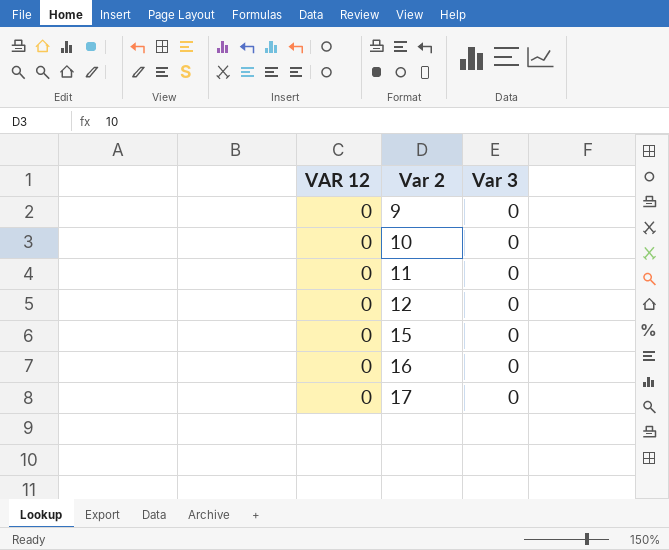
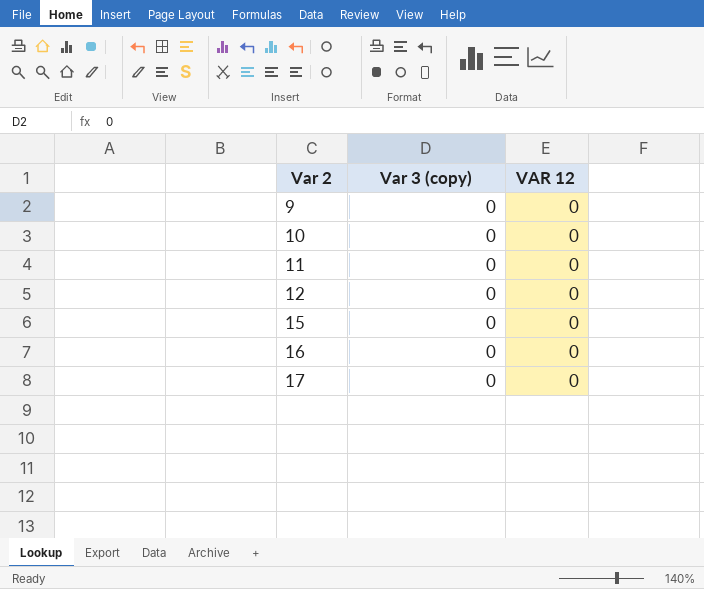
column name: Var 3 -> Var 3 (copy)
column VAR 12 | position: 1 -> 3

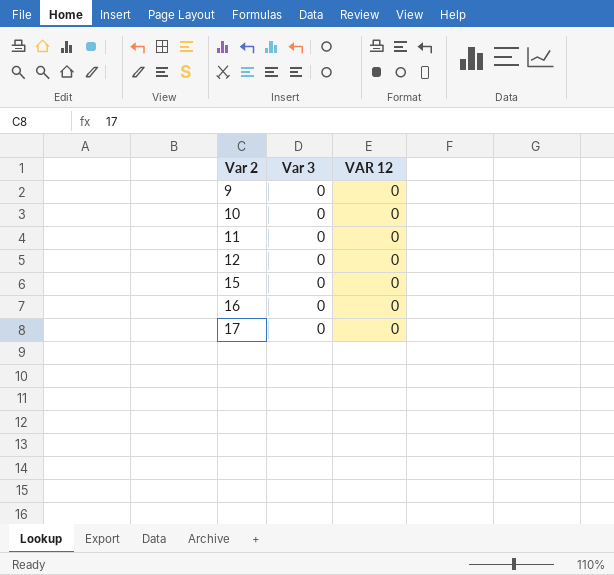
column name: Var 3 (copy) -> Var 3

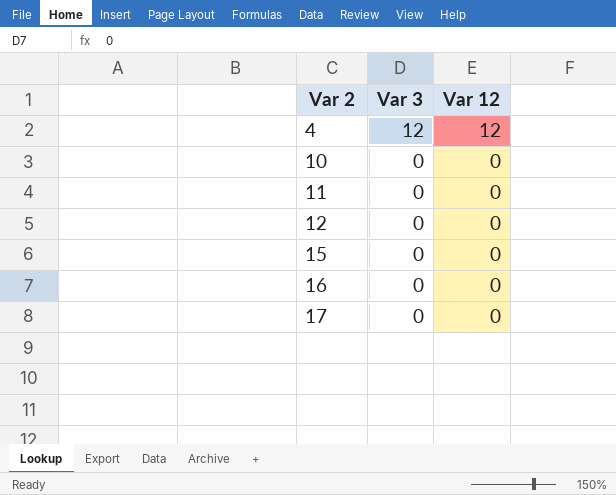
column name: VAR 12 -> Var 12
row 9: 0 | 0 -> none
row 4: none -> 12 | 12

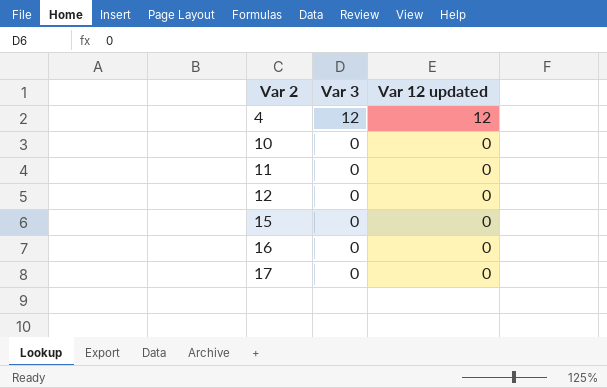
column name: Var 12 -> Var 12 updated

